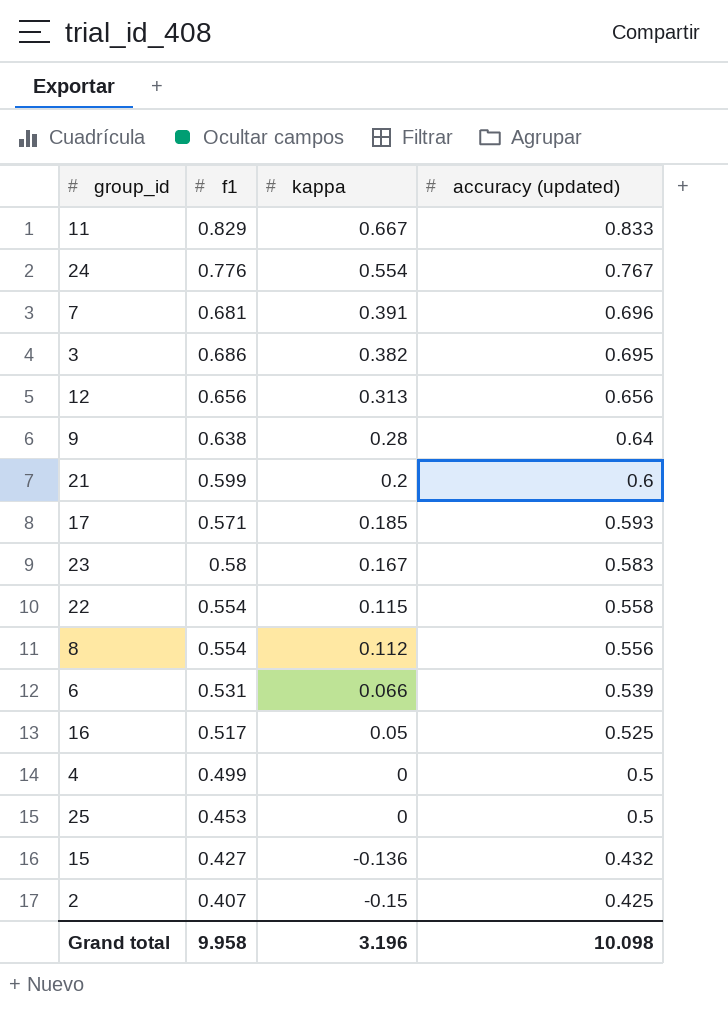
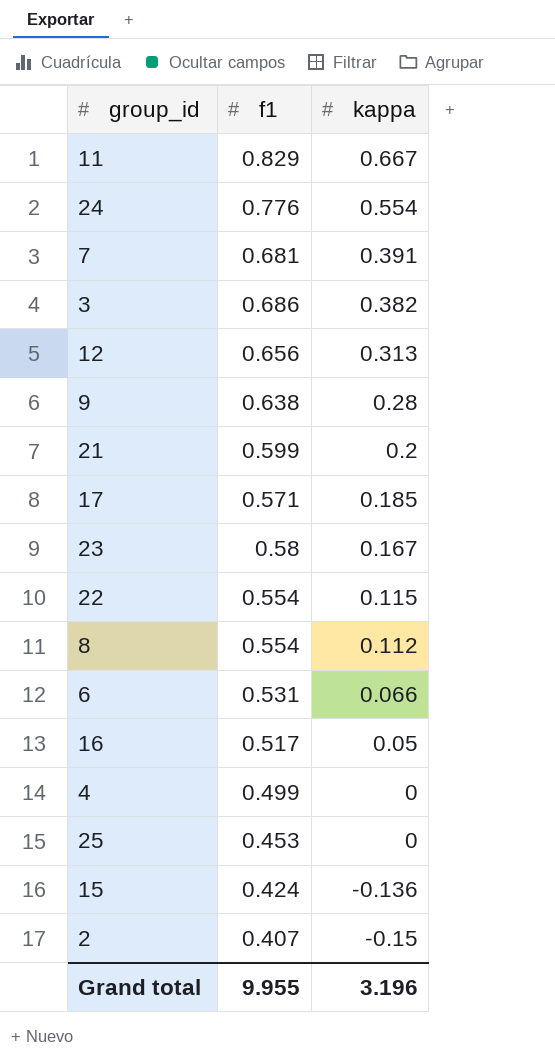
column accuracy (updated) | position: 4 -> none
15 | f1: 0.427 -> 0.424
Grand total | f1: 9.958 -> 9.955

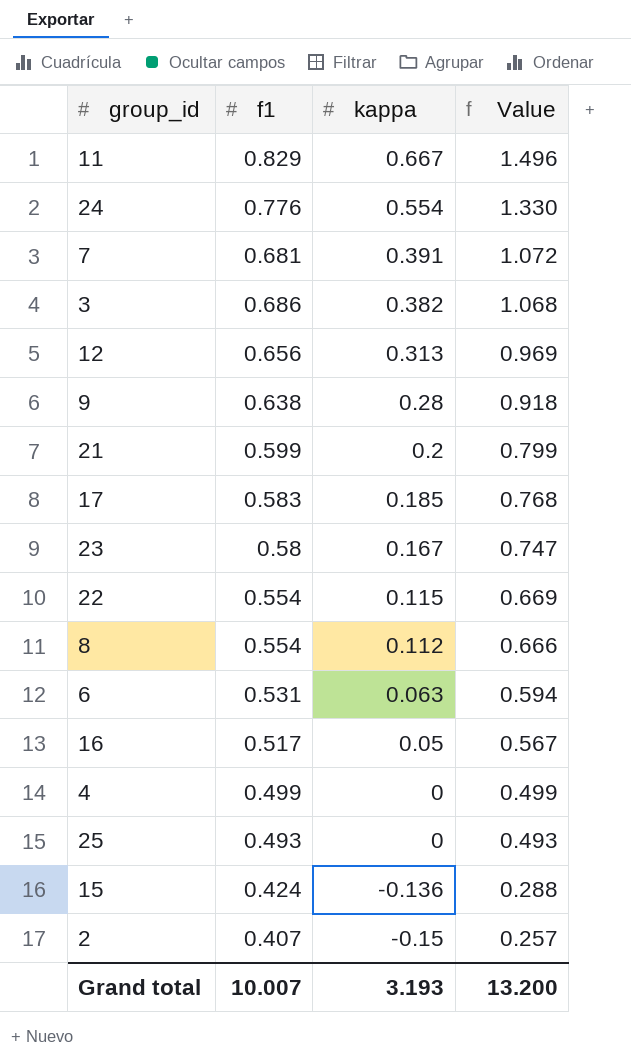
column Value | formula: none -> [f1] + [kappa]
17 | f1: 0.571 -> 0.583
6 | kappa: 0.066 -> 0.063
25 | f1: 0.453 -> 0.493
Grand total | f1: 9.955 -> 10.007
Grand total | kappa: 3.196 -> 3.193

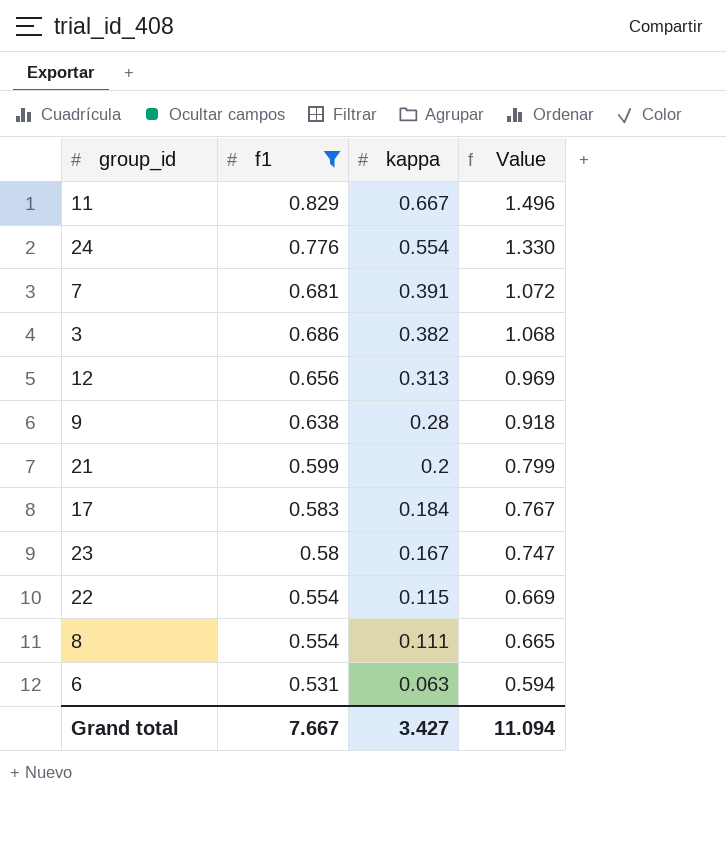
filter: none -> f1 >= 0.531
17 | kappa: 0.185 -> 0.184
17 | Value: 0.768 -> 0.767
8 | kappa: 0.112 -> 0.111
8 | Value: 0.666 -> 0.665
Grand total | f1: 10.007 -> 7.667
Grand total | kappa: 3.193 -> 3.427
Grand total | Value: 13.200 -> 11.094

